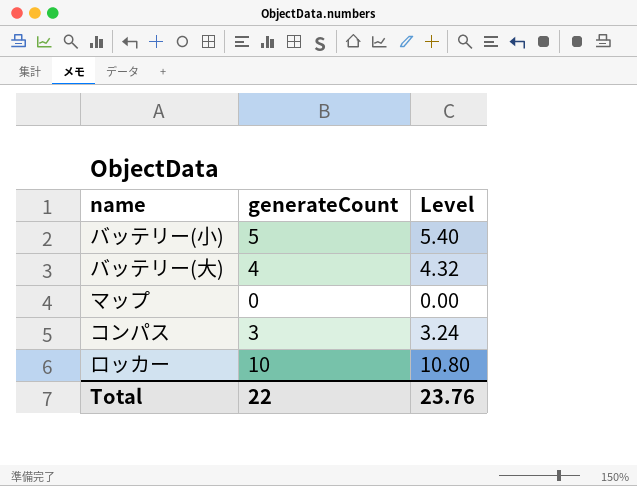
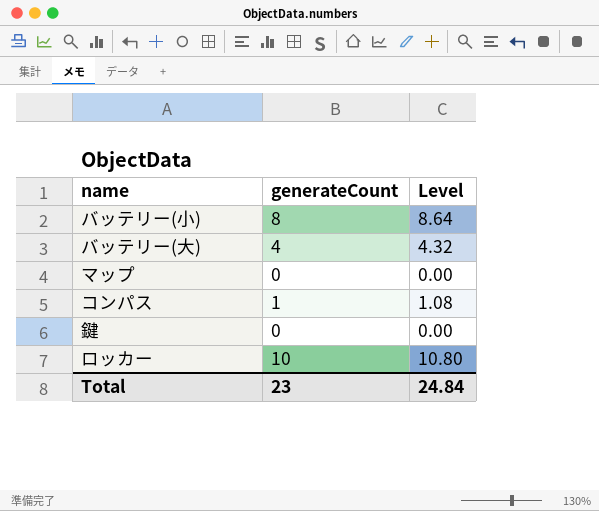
バッテリー(小) | generateCount: 5 -> 8
バッテリー(小) | Level: 5.40 -> 8.64
コンパス | generateCount: 3 -> 1
コンパス | Level: 3.24 -> 1.08
row 鍵: none -> 0 | 0.00
Total | generateCount: 22 -> 23
Total | Level: 23.76 -> 24.84

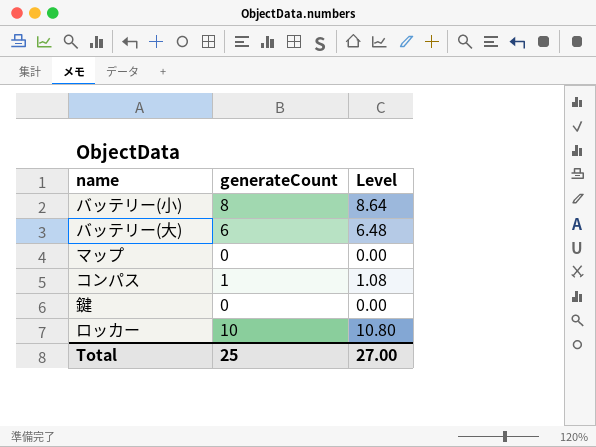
バッテリー(大) | generateCount: 4 -> 6
バッテリー(大) | Level: 4.32 -> 6.48
Total | generateCount: 23 -> 25
Total | Level: 24.84 -> 27.00

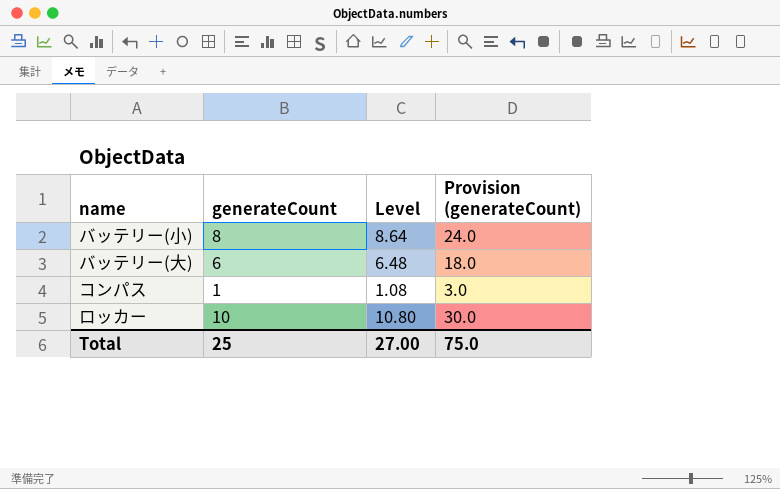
column Provision (generateCount) | formula: none -> [generateCount] * 3
row マップ: 0 | 0.00 -> none
row 鍵: 0 | 0.00 -> none

